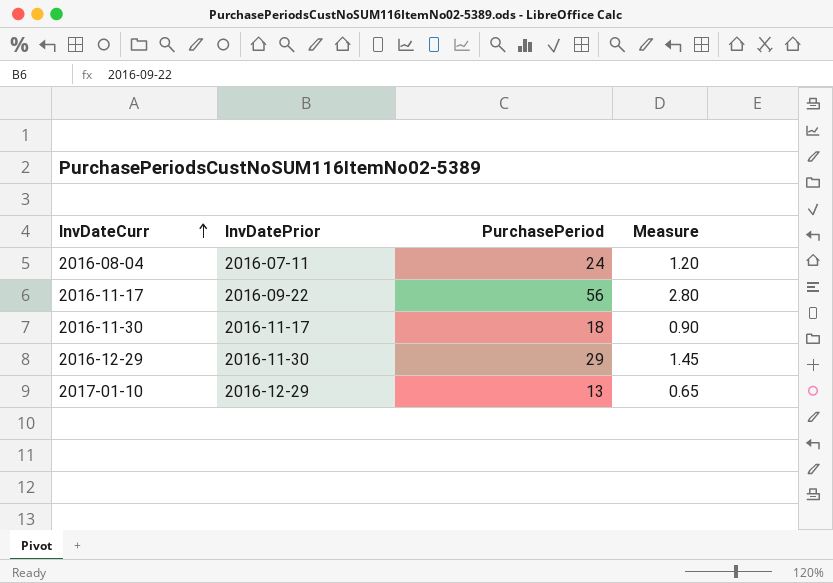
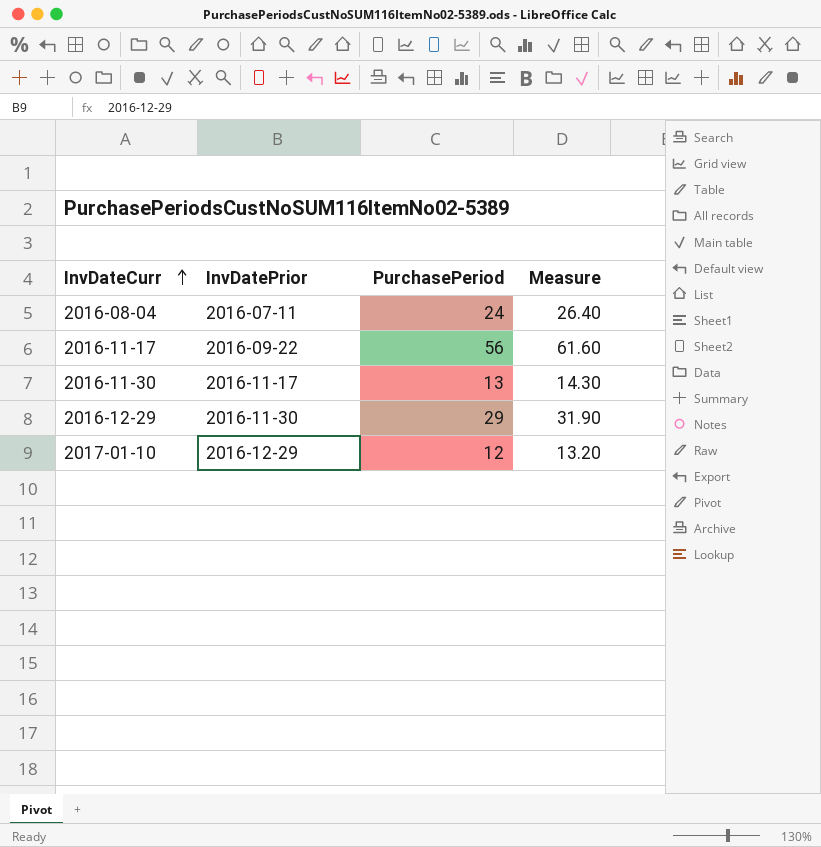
column Measure | formula: [PurchasePeriod] * 0.05 -> [PurchasePeriod] * 1.1
2016-11-30 | PurchasePeriod: 18 -> 13
2017-01-10 | PurchasePeriod: 13 -> 12

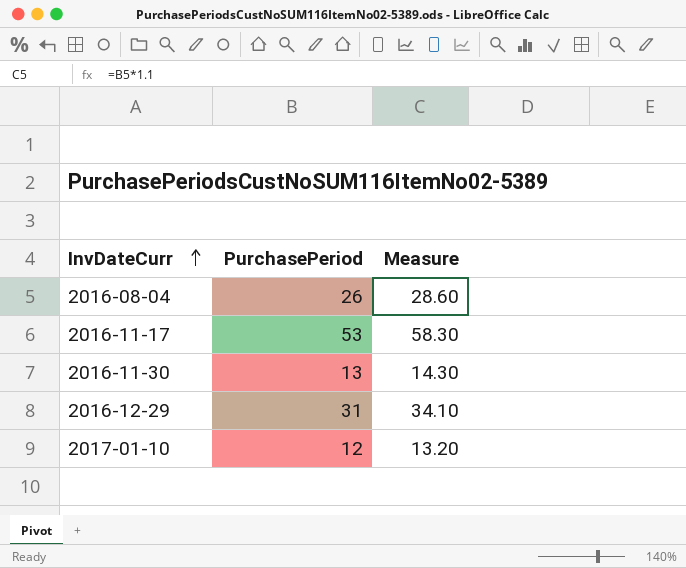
column InvDatePrior | position: 2 -> none
2016-08-04 | PurchasePeriod: 24 -> 26
2016-08-04 | Measure: 26.40 -> 28.60
2016-11-17 | PurchasePeriod: 56 -> 53
2016-11-17 | Measure: 61.60 -> 58.30
2016-12-29 | PurchasePeriod: 29 -> 31
2016-12-29 | Measure: 31.90 -> 34.10

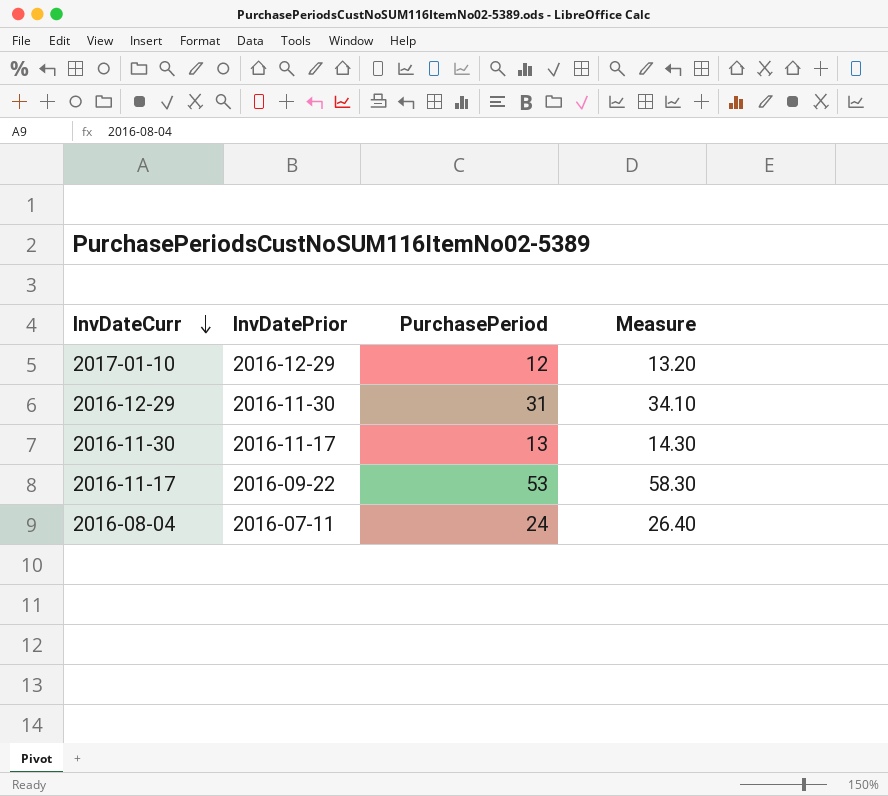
row order: InvDateCurr ascending -> InvDateCurr descending
column InvDatePrior | position: none -> 2
2016-08-04 | PurchasePeriod: 26 -> 24
2016-08-04 | Measure: 28.60 -> 26.40

